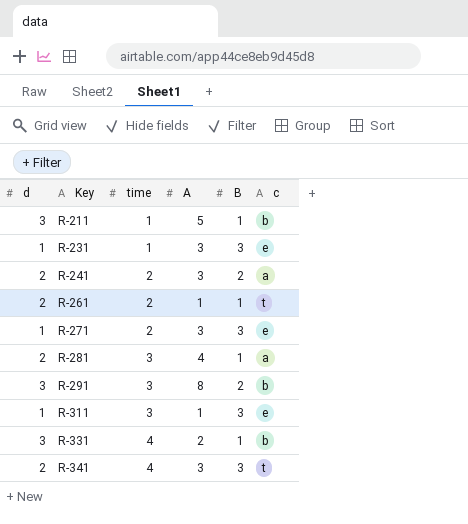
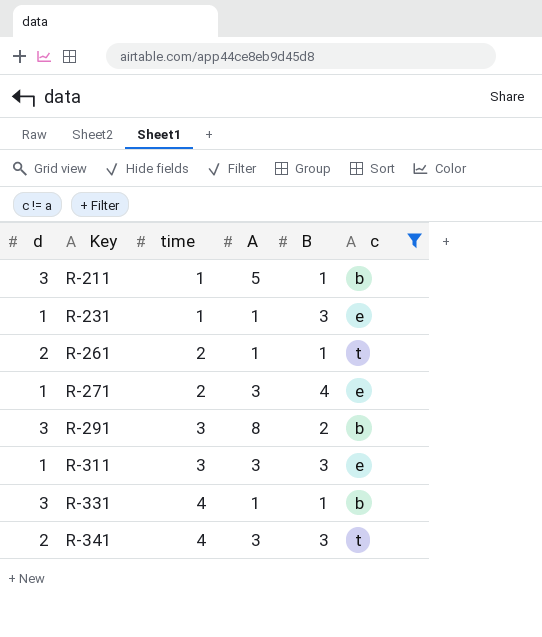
filter: none -> c != a
R-231 | A: 3 -> 1
R-271 | B: 3 -> 4
R-311 | A: 1 -> 3
R-331 | A: 2 -> 1

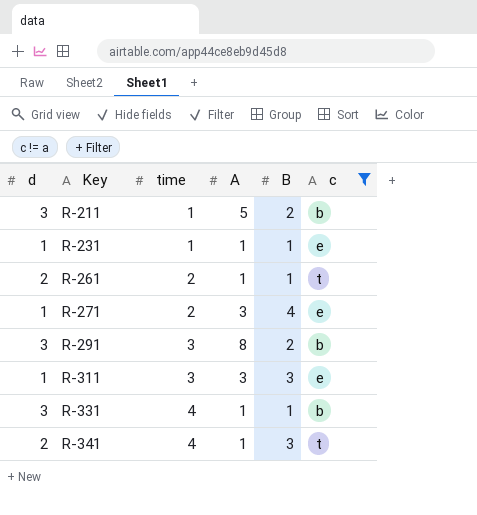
R-211 | B: 1 -> 2
R-231 | B: 3 -> 1
R-341 | A: 3 -> 1

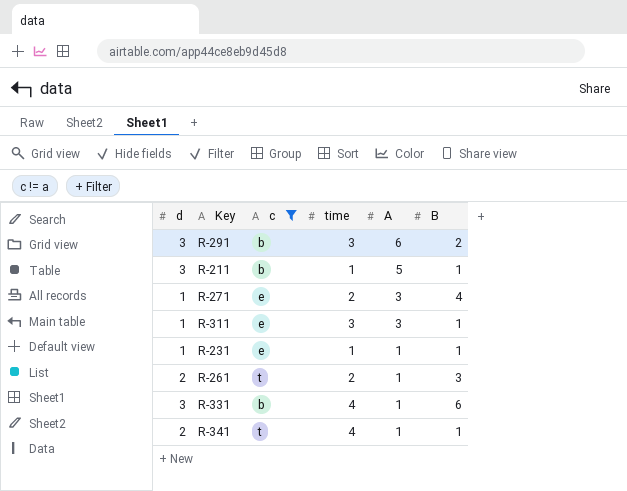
row order: Key ascending -> A descending
column c | position: 6 -> 3
R-291 | A: 8 -> 6
R-211 | B: 2 -> 1
R-311 | B: 3 -> 1
R-261 | B: 1 -> 3
R-331 | B: 1 -> 6
R-341 | B: 3 -> 1

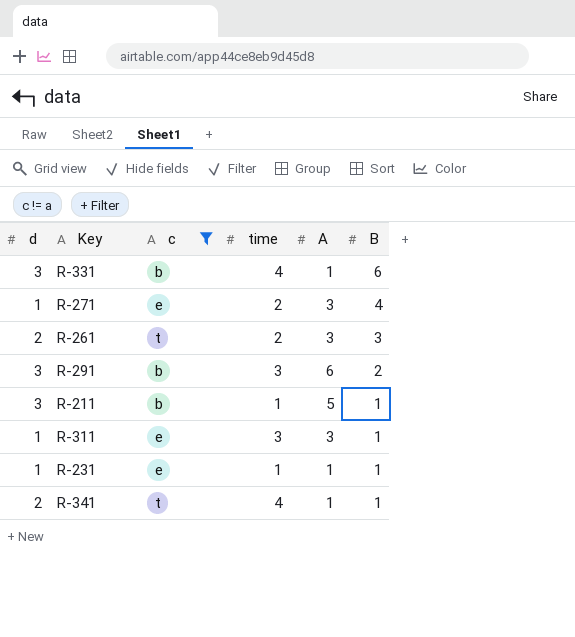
row order: A descending -> B descending
R-261 | A: 1 -> 3

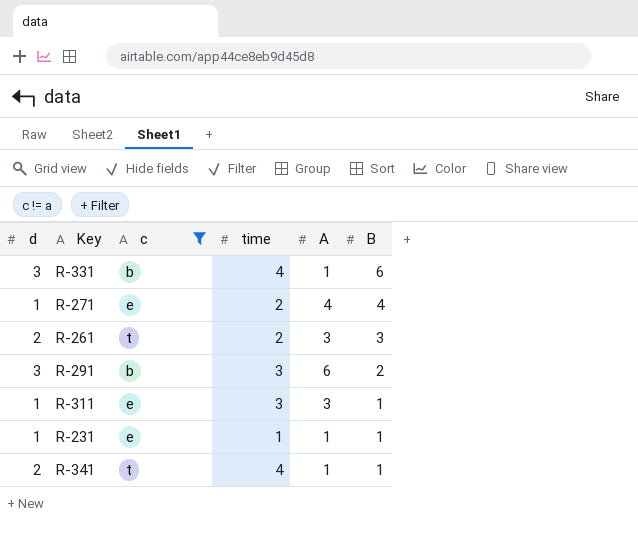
row R-211: 3 | b | 1 | 5 | 1 -> none
R-271 | A: 3 -> 4

